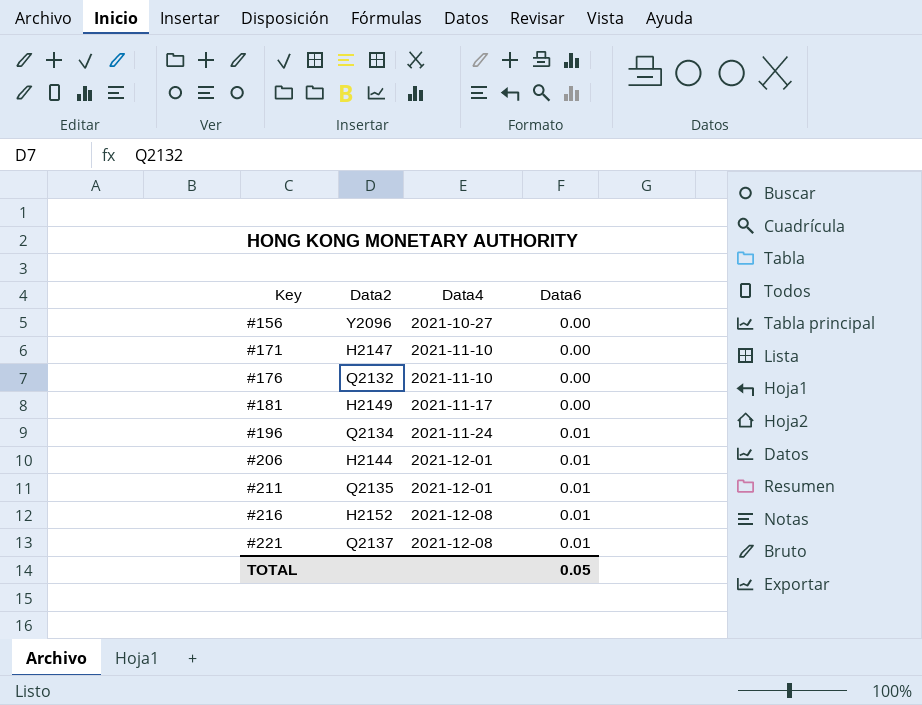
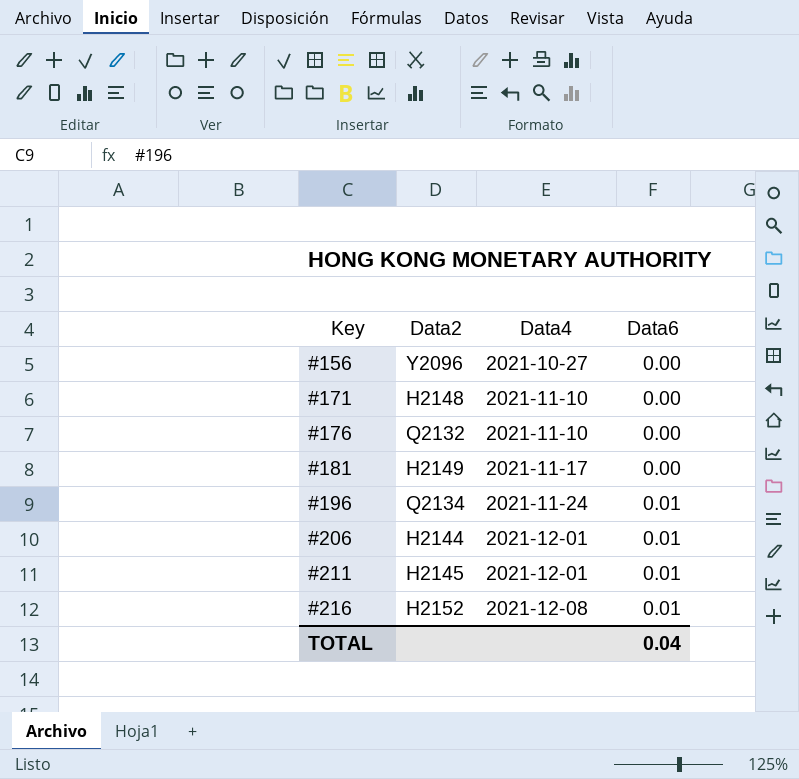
row #221: Q2137 | 2021-12-08 | 0.01 -> none
#171 | Data2: H2147 -> H2148
#211 | Data2: Q2135 -> H2145
TOTAL | Data6: 0.05 -> 0.04

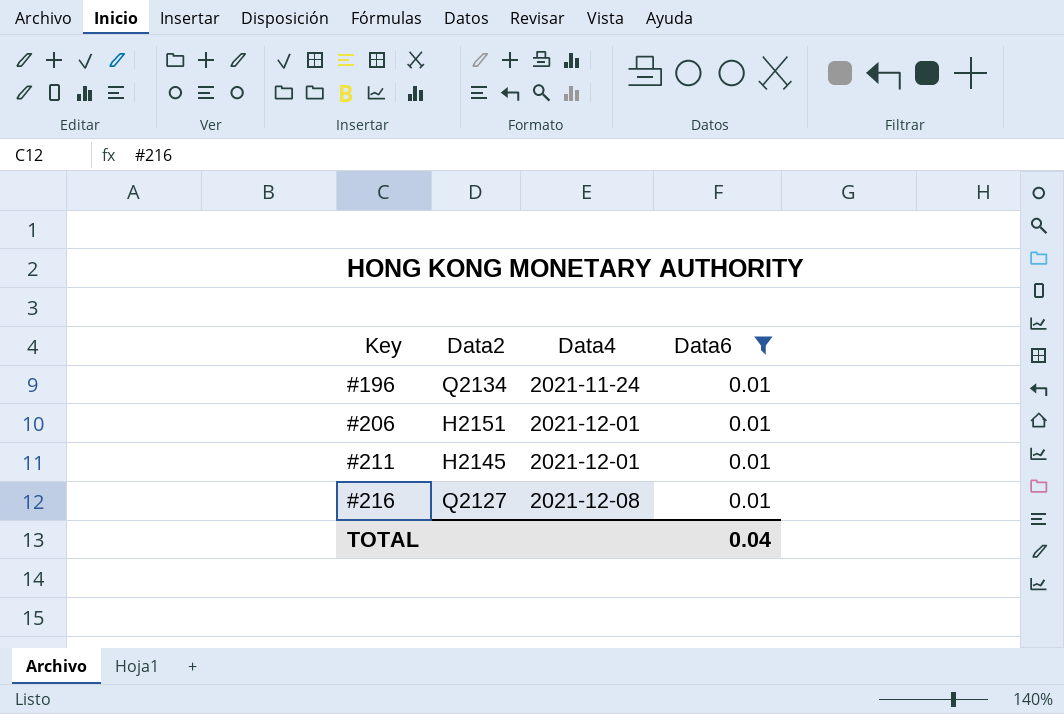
filter: none -> Data6 = 0.01
#206 | Data2: H2144 -> H2151
#216 | Data2: H2152 -> Q2127

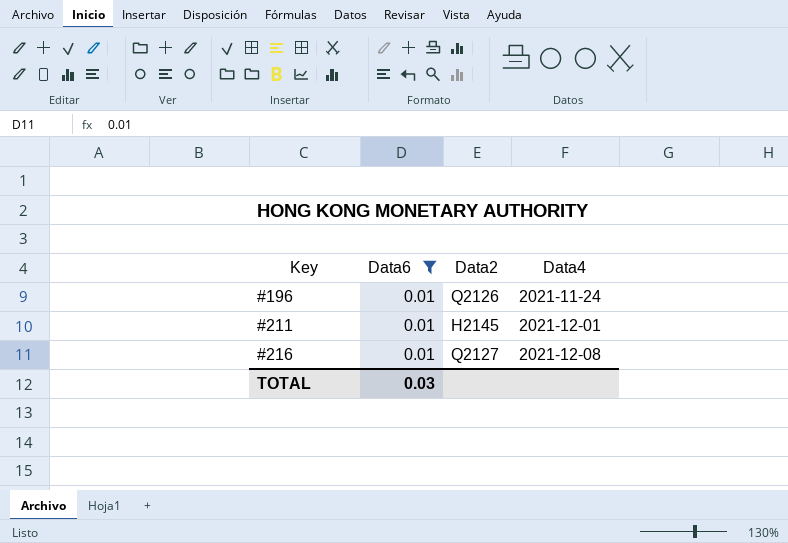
column Data6 | position: 4 -> 2
row #206: H2151 | 2021-12-01 | 0.01 -> none
#196 | Data2: Q2134 -> Q2126
TOTAL | Data6: 0.04 -> 0.03

